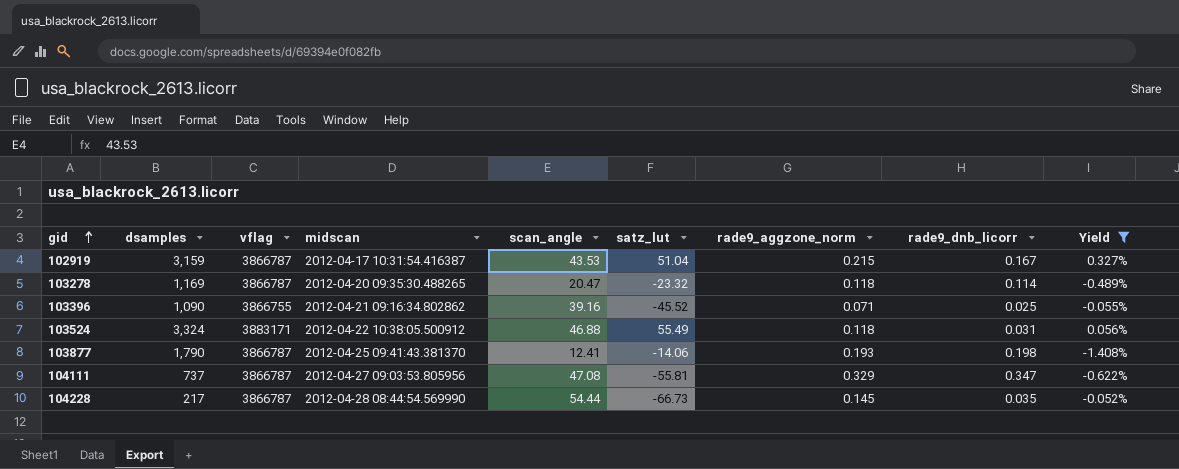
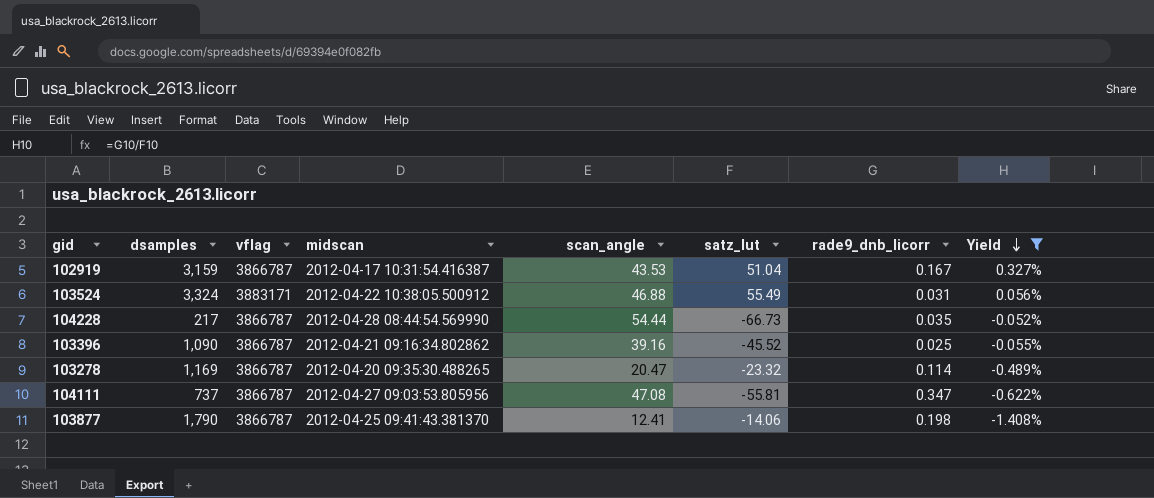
row order: gid ascending -> Yield descending
column rade9_aggzone_norm | position: 7 -> none
103396 | vflag: 3866755 -> 3866787

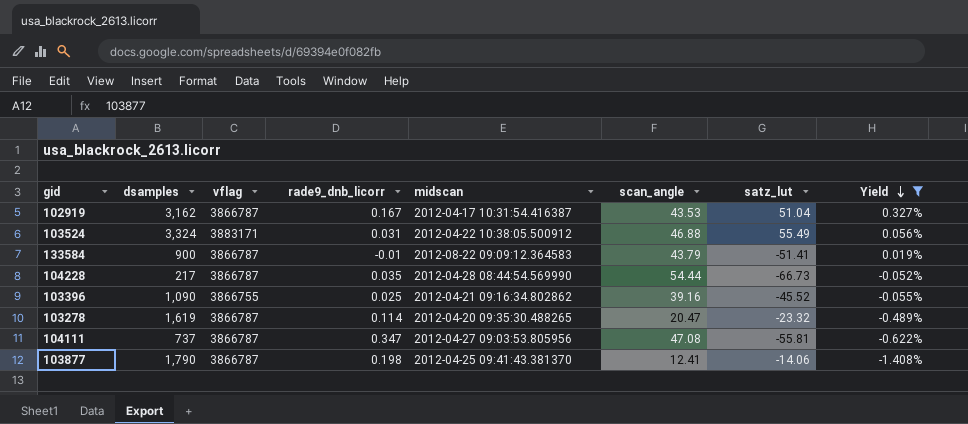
column rade9_dnb_licorr | position: 7 -> 4
102919 | dsamples: 3,159 -> 3,162
row 133584: none -> 900 | 3866787 | -0.01 | 2012-08-22 09:09:12.364583 | 43.79 | -51.41 | 0.019%
103396 | vflag: 3866787 -> 3866755
103278 | dsamples: 1,169 -> 1,619

